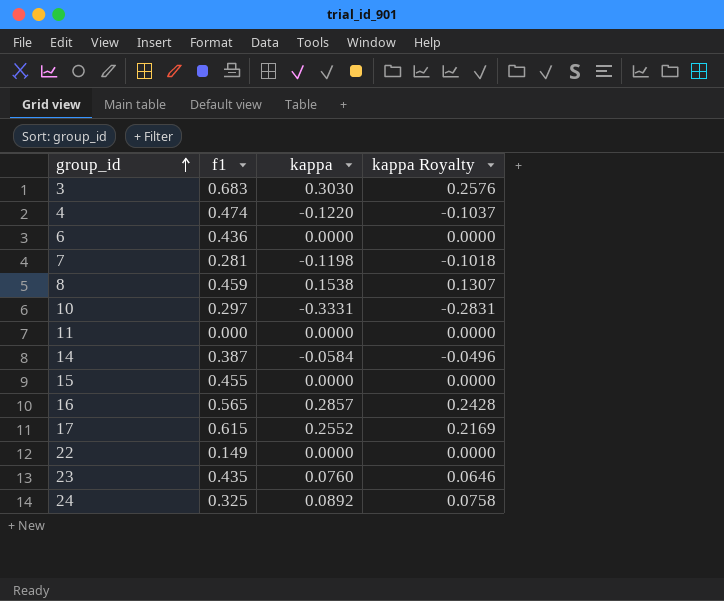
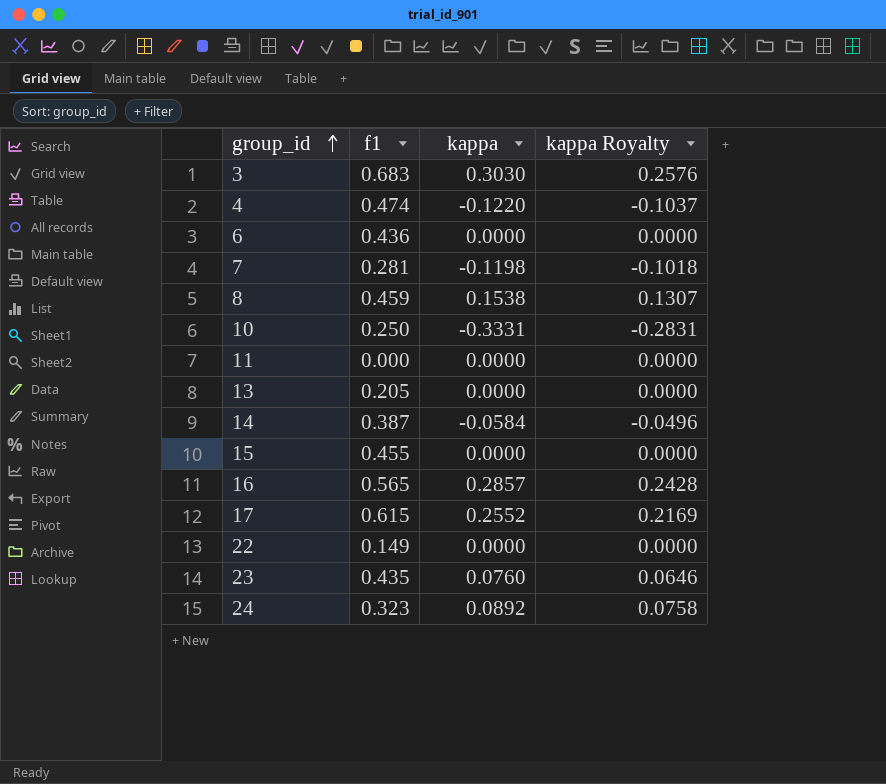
10 | f1: 0.297 -> 0.250
row 13: none -> 0.205 | 0.0000 | 0.0000
24 | f1: 0.325 -> 0.323

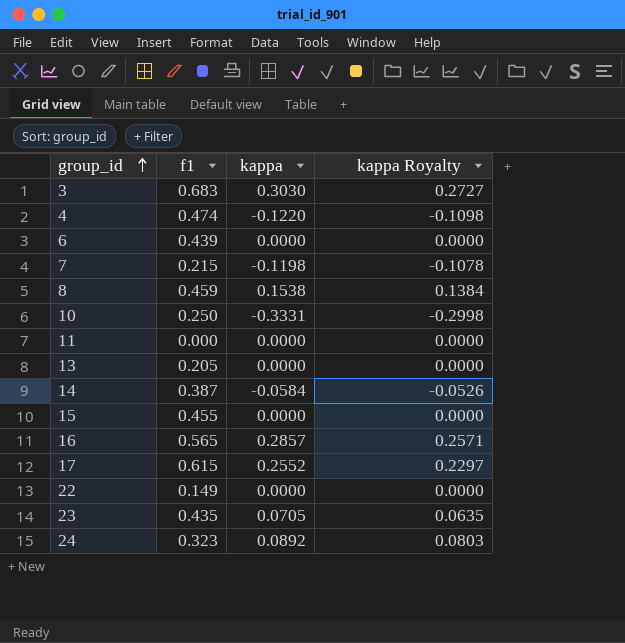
column kappa Royalty | formula: [kappa] * 0.85 -> [kappa] * 0.9
6 | f1: 0.436 -> 0.439
7 | f1: 0.281 -> 0.215
23 | kappa: 0.0760 -> 0.0705

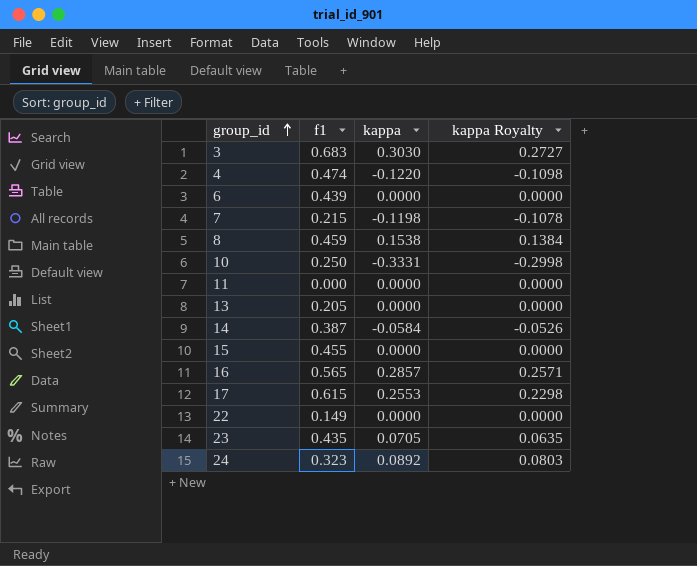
17 | kappa: 0.2552 -> 0.2553
17 | kappa Royalty: 0.2297 -> 0.2298

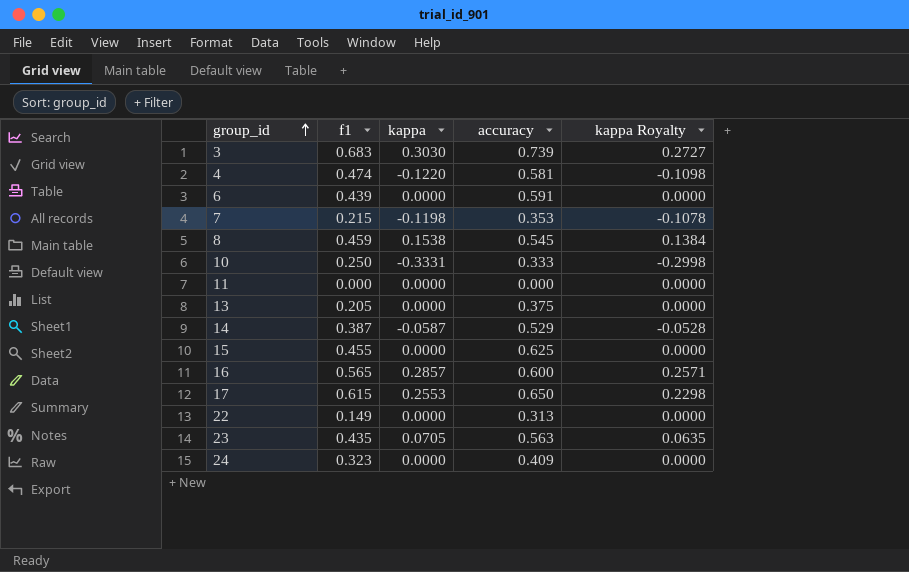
column accuracy | position: none -> 4
14 | kappa: -0.0584 -> -0.0587
14 | kappa Royalty: -0.0526 -> -0.0528
24 | kappa: 0.0892 -> 0.0000
24 | kappa Royalty: 0.0803 -> 0.0000

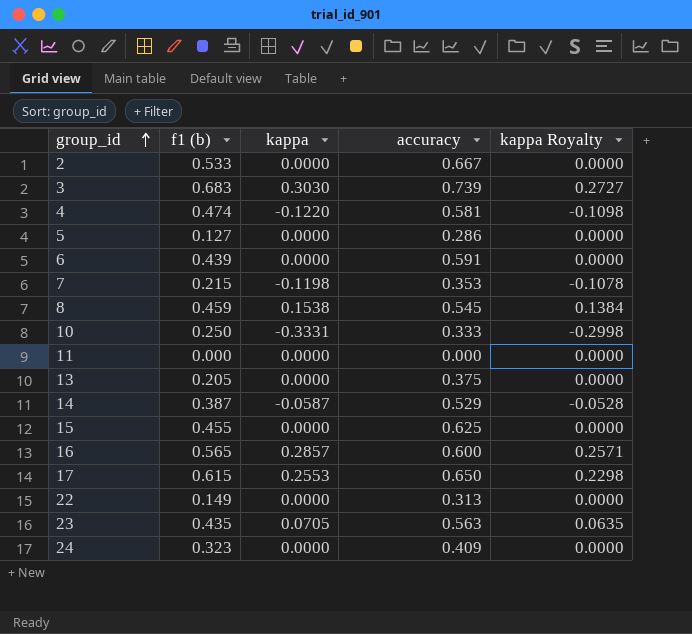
column name: f1 -> f1 (b)
row 2: none -> 0.533 | 0.0000 | 0.667 | 0.0000
row 5: none -> 0.127 | 0.0000 | 0.286 | 0.0000

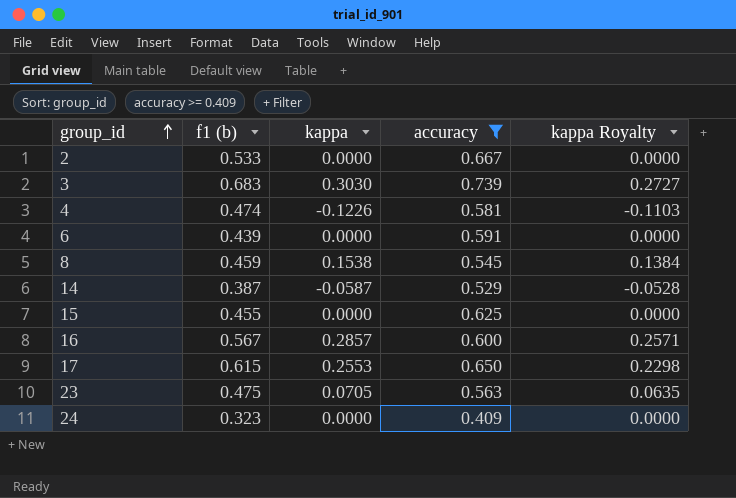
filter: none -> accuracy >= 0.409
4 | kappa: -0.1220 -> -0.1226
4 | kappa Royalty: -0.1098 -> -0.1103
16 | f1 (b): 0.565 -> 0.567
23 | f1 (b): 0.435 -> 0.475

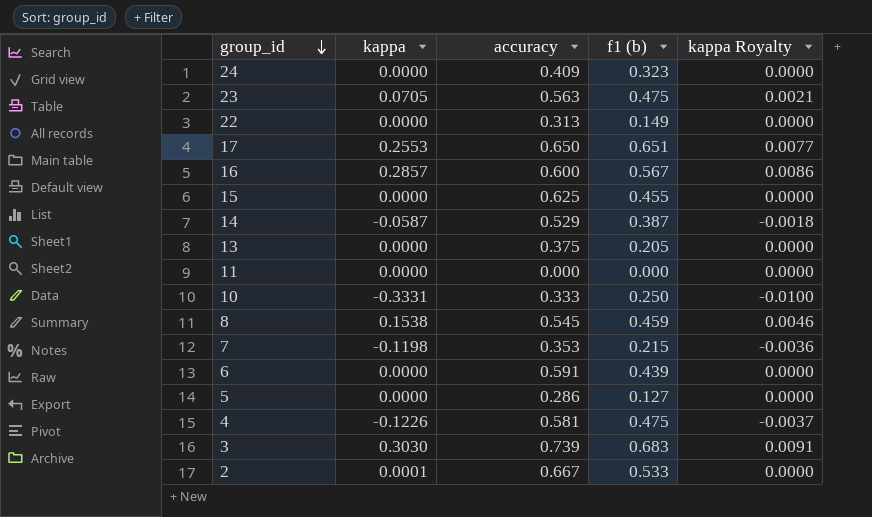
filter: accuracy >= 0.409 -> none
row order: group_id ascending -> group_id descending
column f1 (b) | position: 2 -> 4
column kappa Royalty | formula: [kappa] * 0.9 -> [kappa] * 0.03
17 | f1 (b): 0.615 -> 0.651
4 | f1 (b): 0.474 -> 0.475
2 | kappa: 0.0000 -> 0.0001

